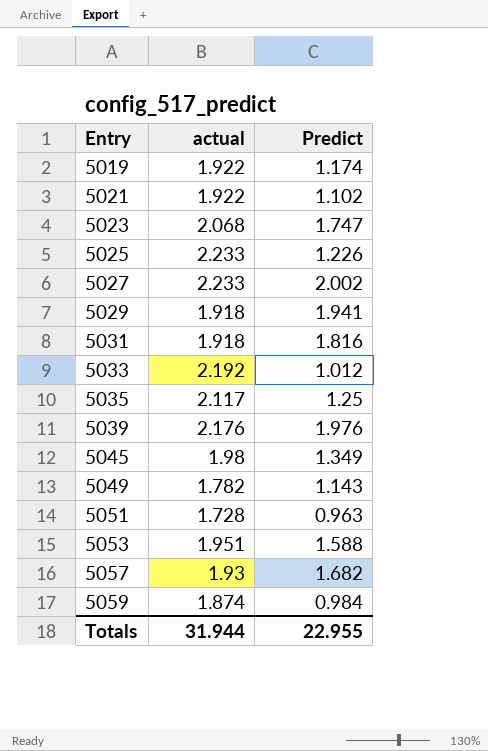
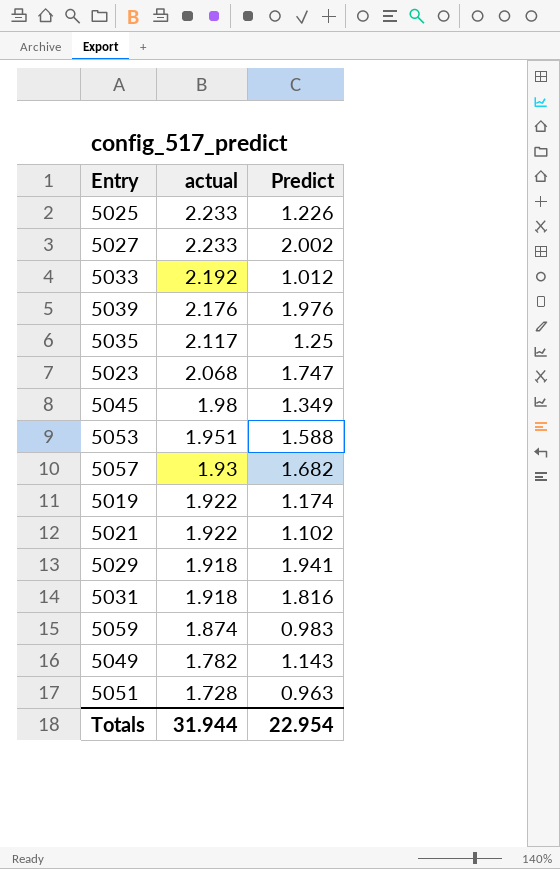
row order: Entry ascending -> actual descending
5059 | Predict: 0.984 -> 0.983
Totals | Predict: 22.955 -> 22.954

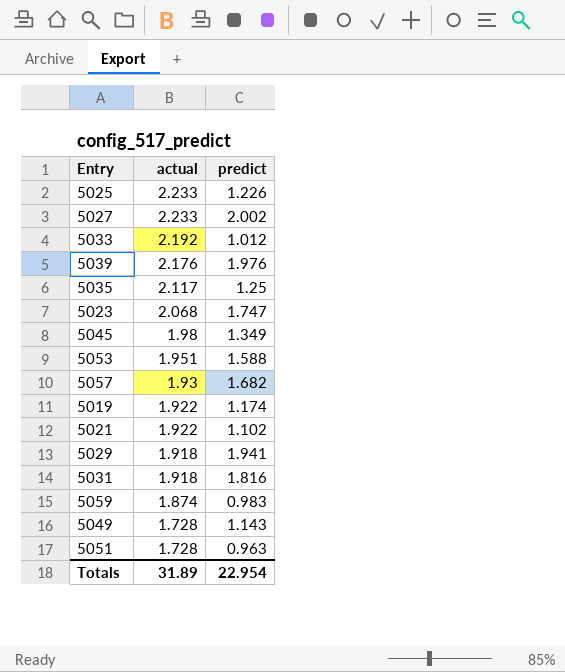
column name: Predict -> predict
5049 | actual: 1.782 -> 1.728
Totals | actual: 31.944 -> 31.89

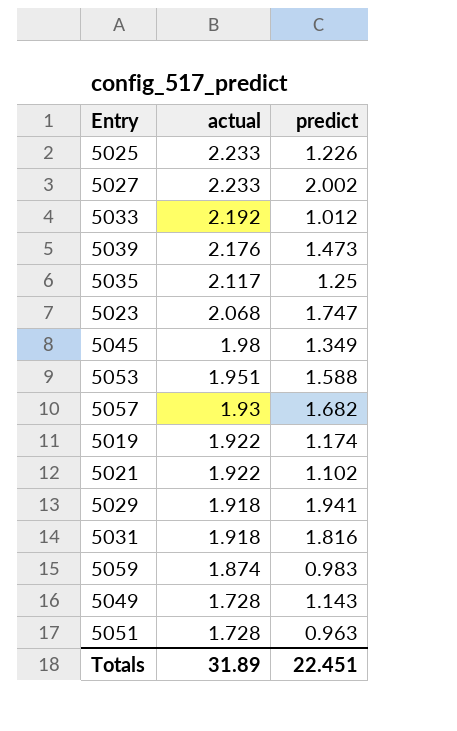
5039 | predict: 1.976 -> 1.473
Totals | predict: 22.954 -> 22.451

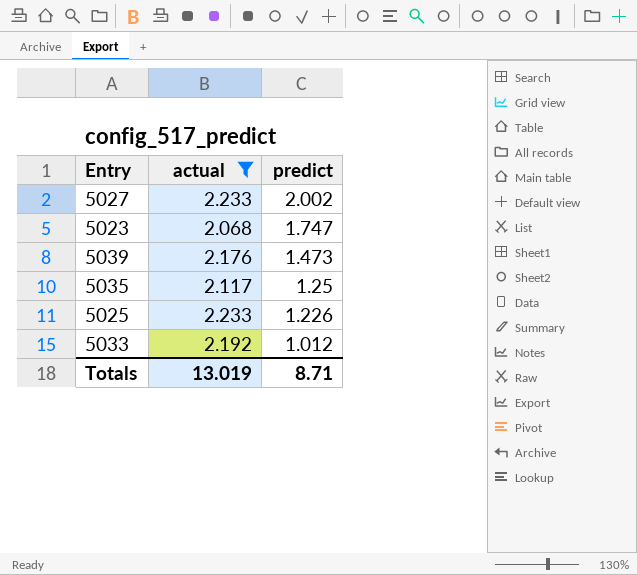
filter: none -> actual >= 2.068
row order: actual descending -> predict descending
Totals | actual: 31.89 -> 13.019
Totals | predict: 22.451 -> 8.71

